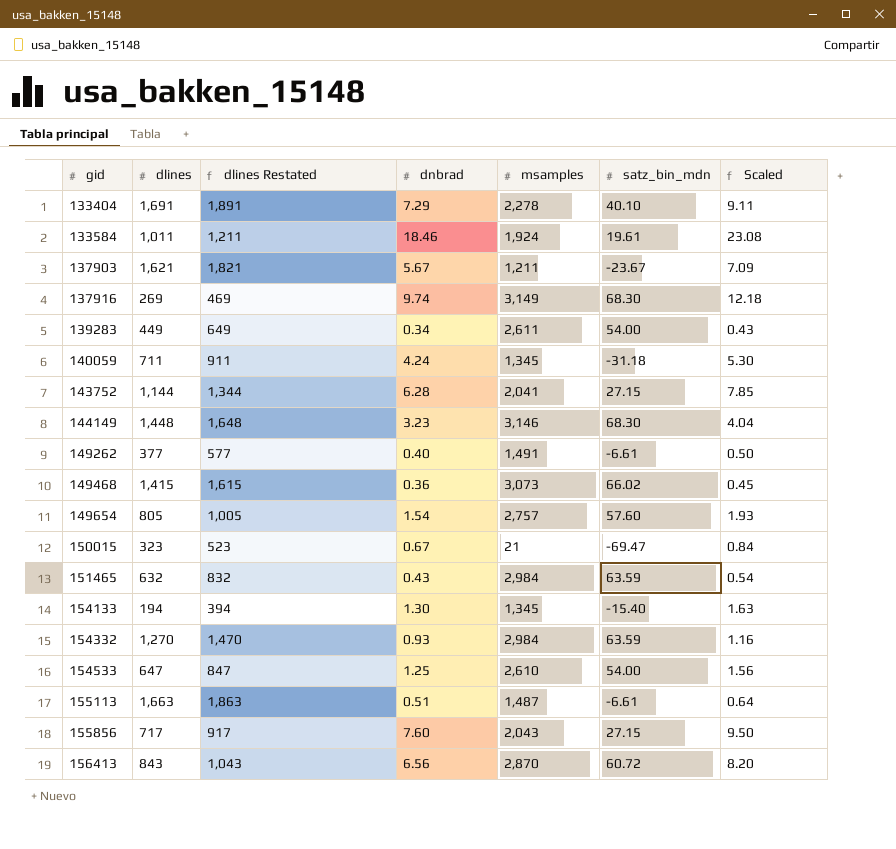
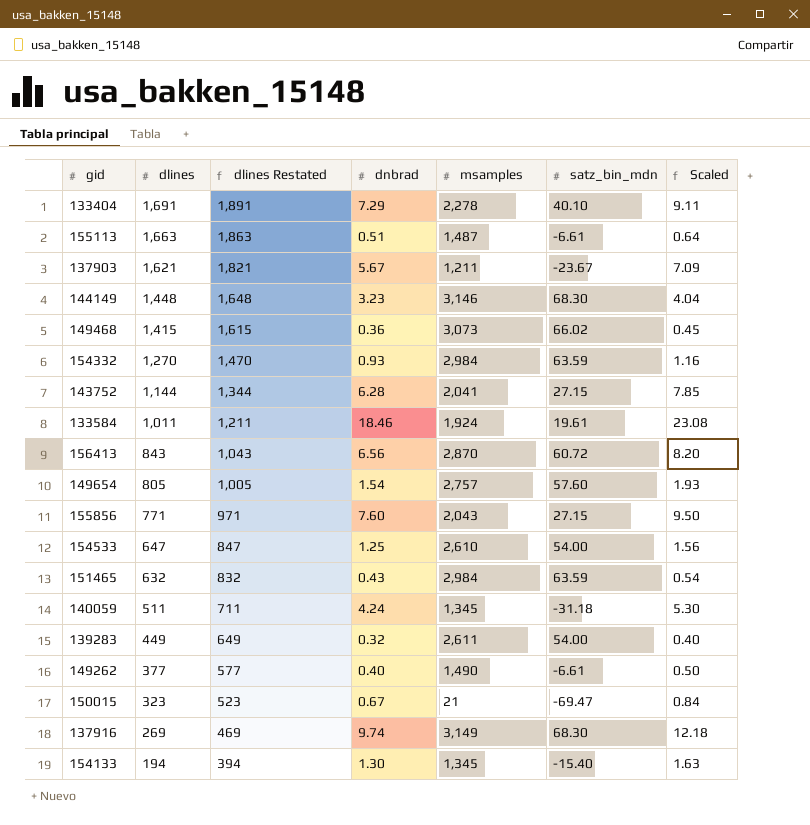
row order: gid ascending -> dlines descending
155856 | dlines: 717 -> 771
155856 | dlines Restated: 917 -> 971
140059 | dlines: 711 -> 511
140059 | dlines Restated: 911 -> 711
139283 | dnbrad: 0.34 -> 0.32
139283 | Scaled: 0.43 -> 0.40
149262 | msamples: 1,491 -> 1,490

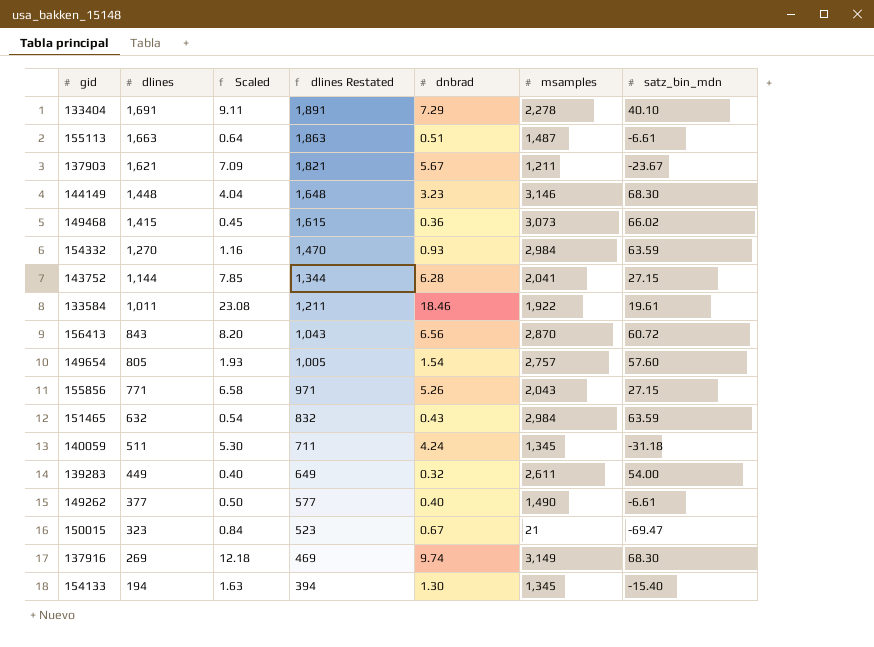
column Scaled | position: 7 -> 3
row 154533: 647 | 847 | 1.25 | 2,610 | 54.00 | 1.56 -> none
133584 | msamples: 1,924 -> 1,922
155856 | Scaled: 9.50 -> 6.58
155856 | dnbrad: 7.60 -> 5.26

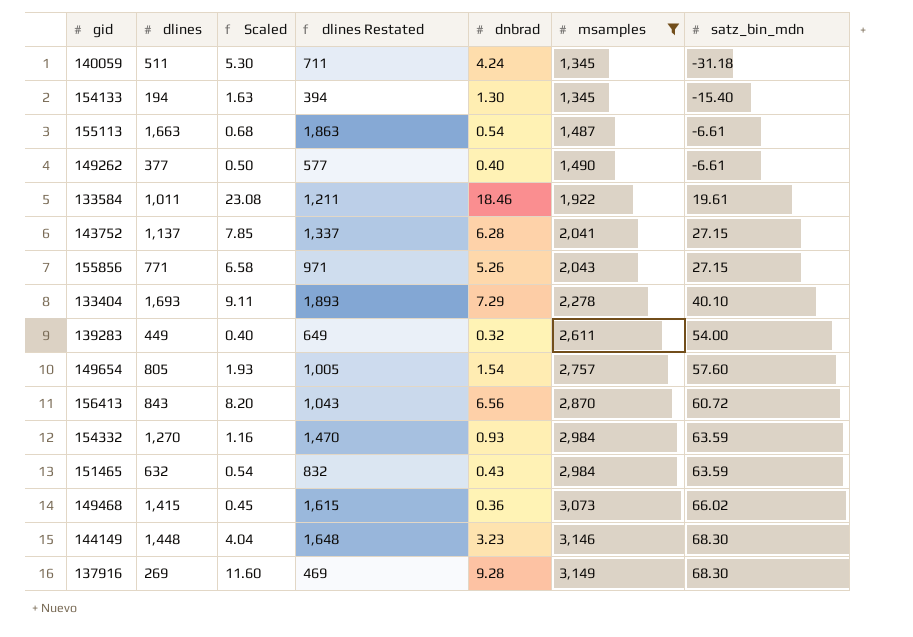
filter: none -> msamples >= 1,345
row order: dlines descending -> msamples ascending
155113 | Scaled: 0.64 -> 0.68
155113 | dnbrad: 0.51 -> 0.54
143752 | dlines: 1,144 -> 1,137
143752 | dlines Restated: 1,344 -> 1,337
133404 | dlines: 1,691 -> 1,693
133404 | dlines Restated: 1,891 -> 1,893
137916 | Scaled: 12.18 -> 11.60
137916 | dnbrad: 9.74 -> 9.28

